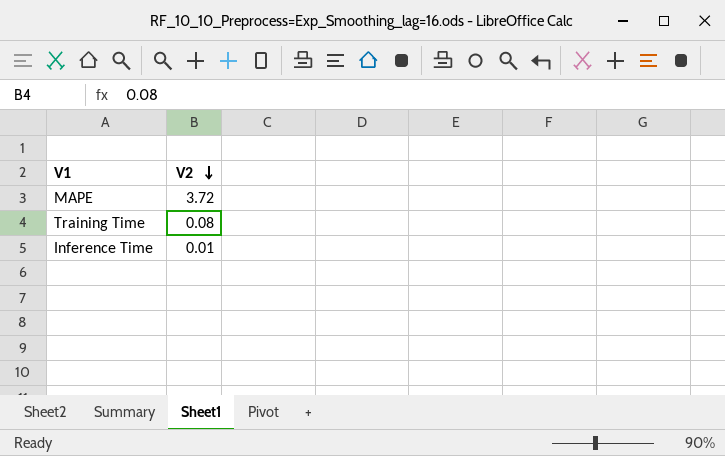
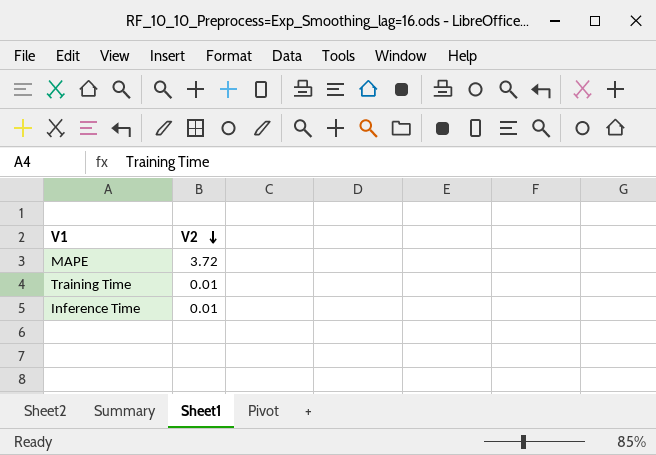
Training Time | V2: 0.08 -> 0.01

